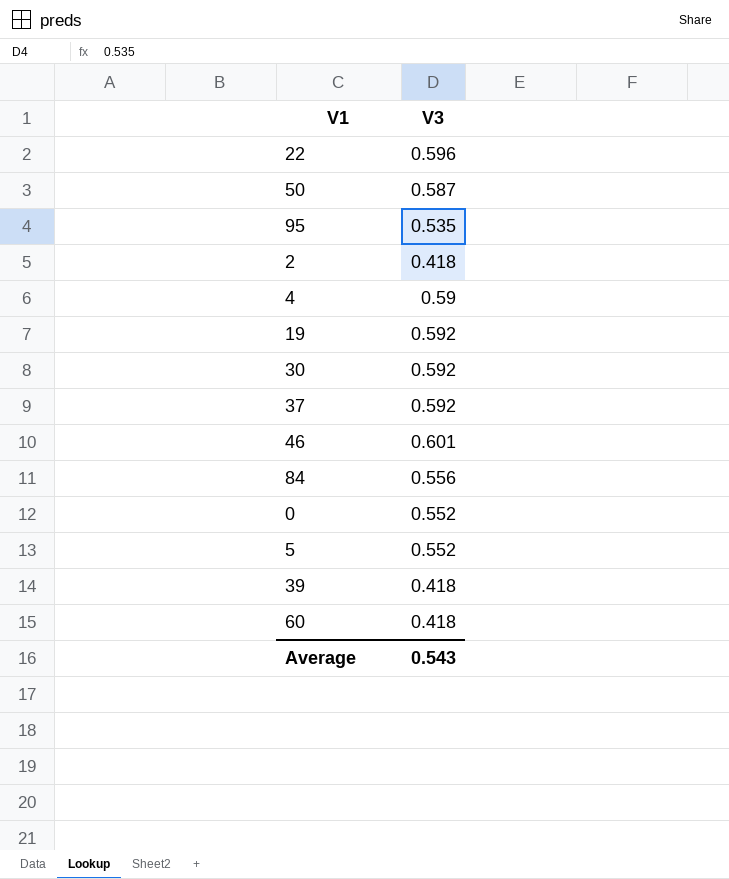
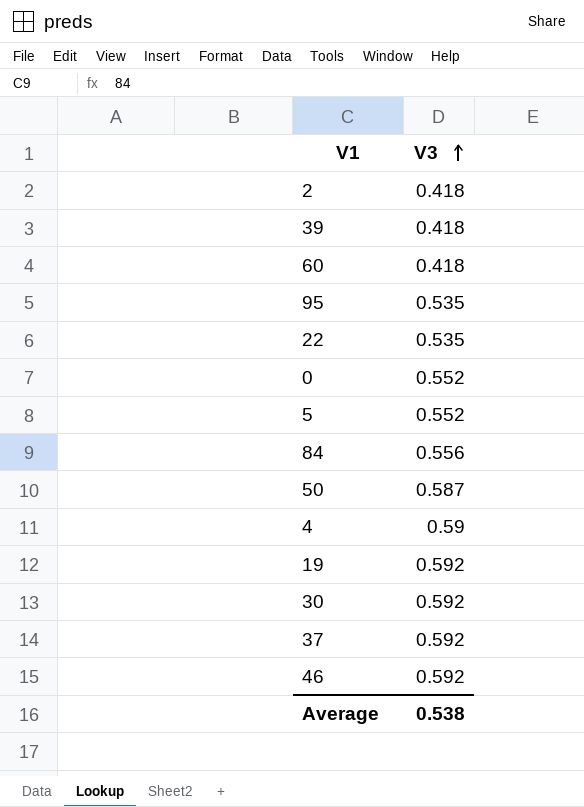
row order: none -> V3 ascending
22 | V3: 0.596 -> 0.535
46 | V3: 0.601 -> 0.592
Average | V3: 0.543 -> 0.538

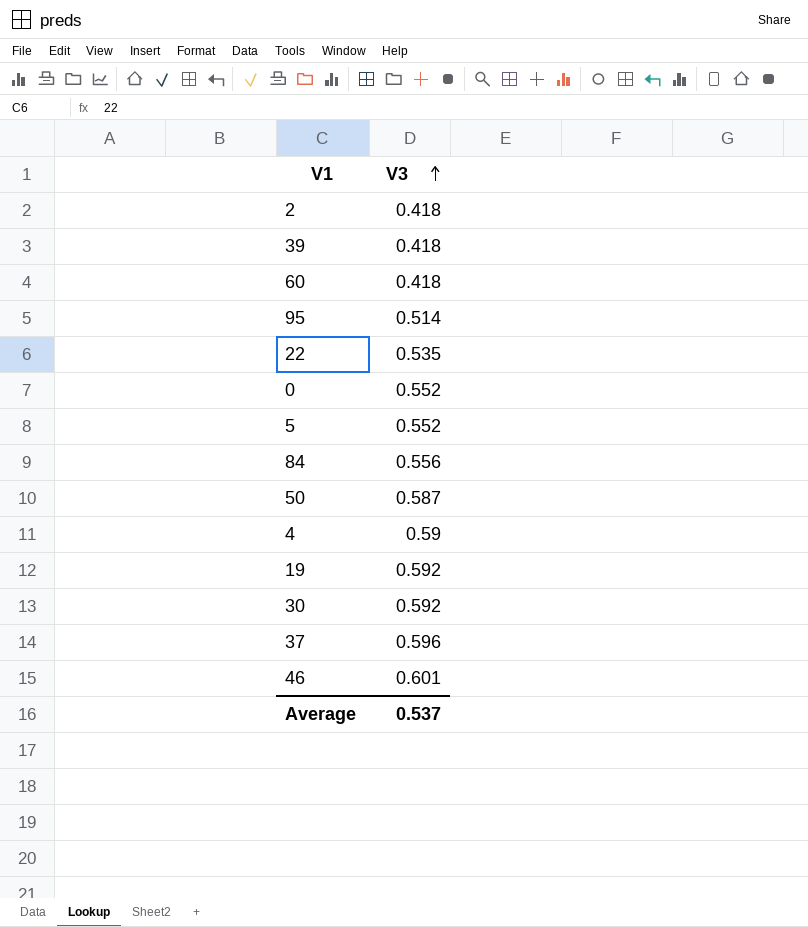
95 | V3: 0.535 -> 0.514
37 | V3: 0.592 -> 0.596
46 | V3: 0.592 -> 0.601
Average | V3: 0.538 -> 0.537

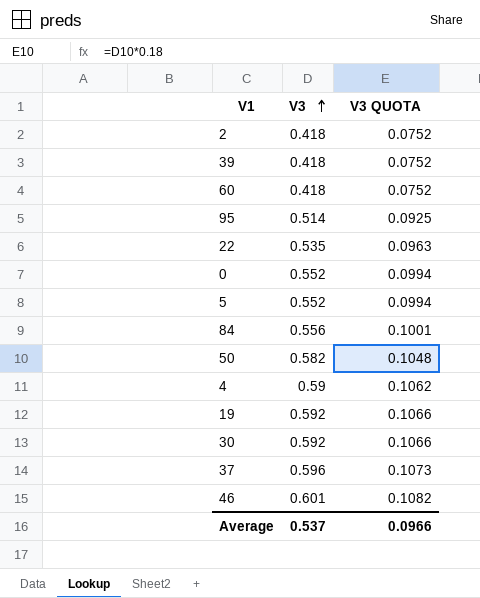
column V3 QUOTA | formula: none -> [V3] * 0.18
50 | V3: 0.587 -> 0.582

